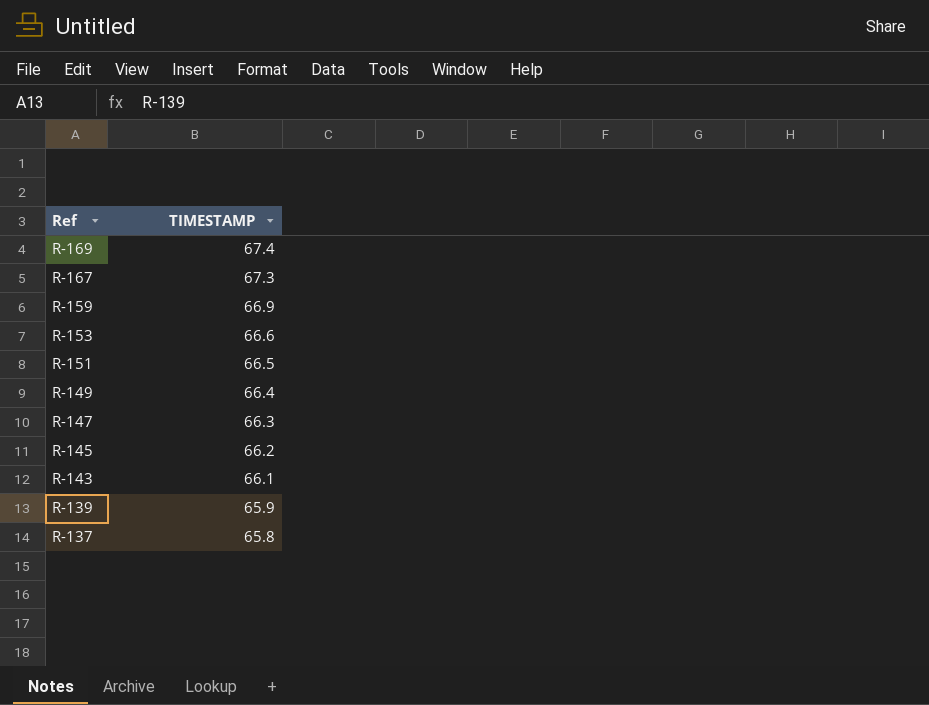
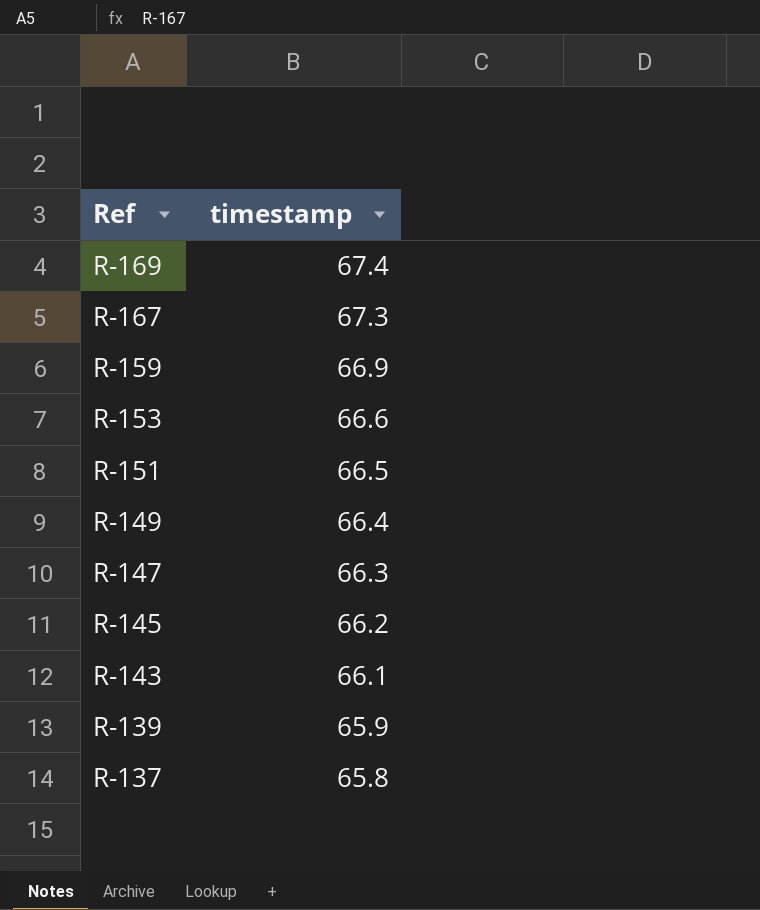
column name: TIMESTAMP -> timestamp

